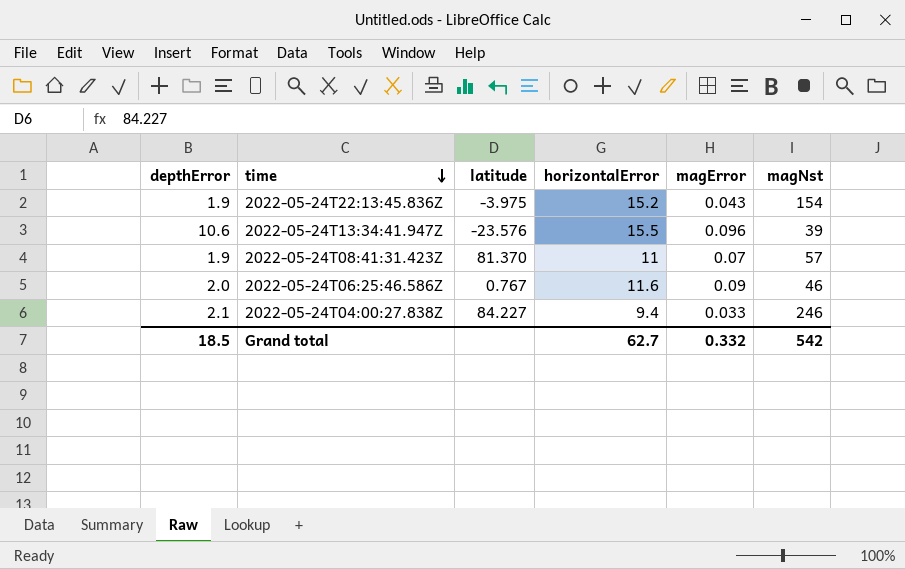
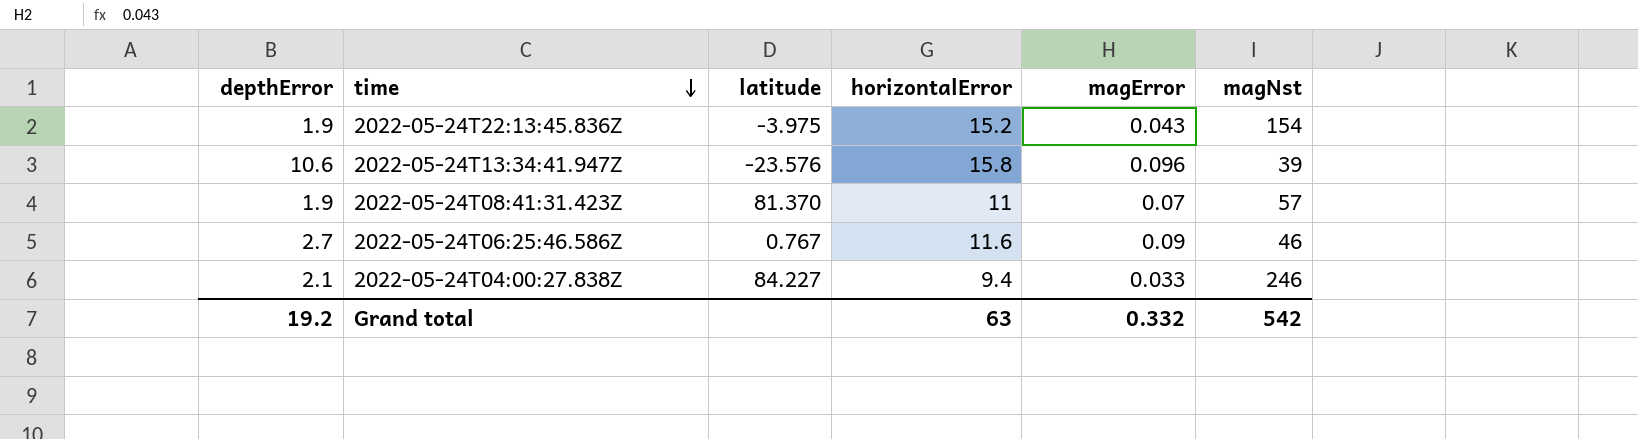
2022-05-24T13:34:41.947Z | horizontalError: 15.5 -> 15.8
2022-05-24T06:25:46.586Z | depthError: 2.0 -> 2.7
Grand total | depthError: 18.5 -> 19.2
Grand total | horizontalError: 62.7 -> 63

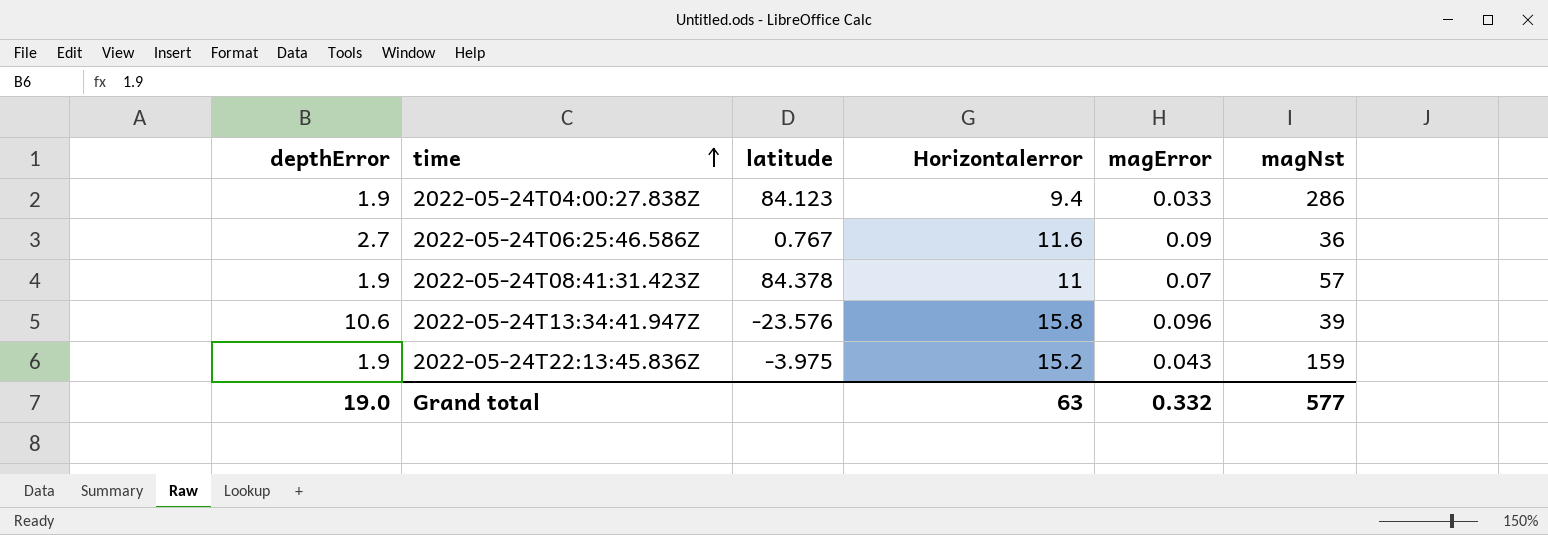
row order: time descending -> time ascending
column name: horizontalError -> Horizontalerror
2022-05-24T04:00:27.838Z | depthError: 2.1 -> 1.9
2022-05-24T04:00:27.838Z | latitude: 84.227 -> 84.123
2022-05-24T04:00:27.838Z | magNst: 246 -> 286
2022-05-24T06:25:46.586Z | magNst: 46 -> 36
2022-05-24T08:41:31.423Z | latitude: 81.370 -> 84.378
2022-05-24T22:13:45.836Z | magNst: 154 -> 159
Grand total | depthError: 19.2 -> 19.0
Grand total | magNst: 542 -> 577

